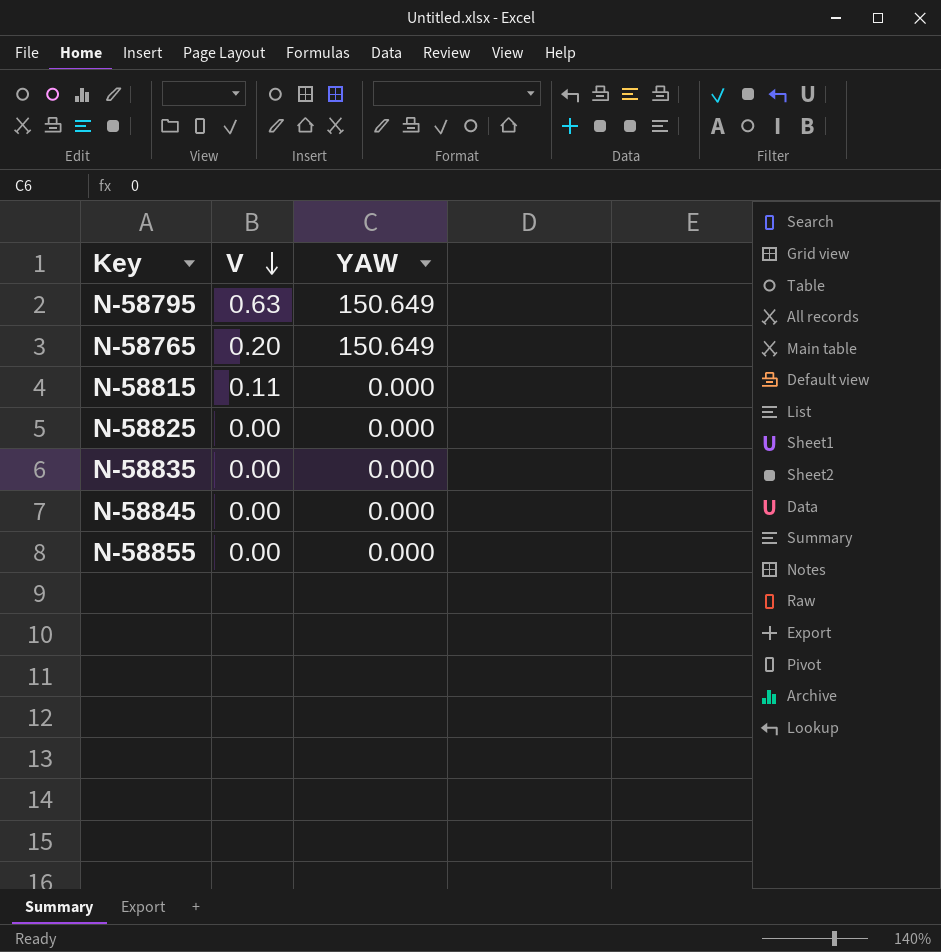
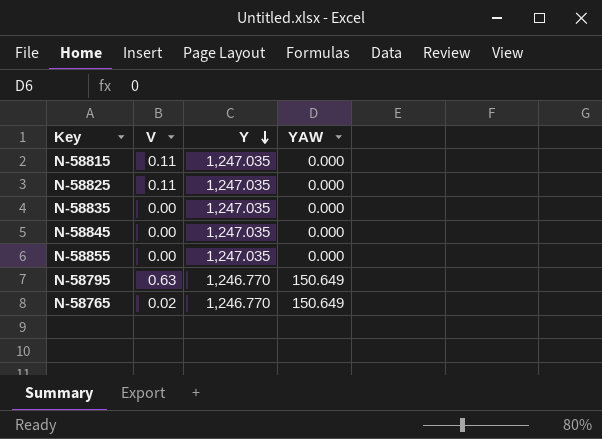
row order: V descending -> Y descending
column Y | position: none -> 3
N-58825 | V: 0.00 -> 0.11
N-58765 | V: 0.20 -> 0.02

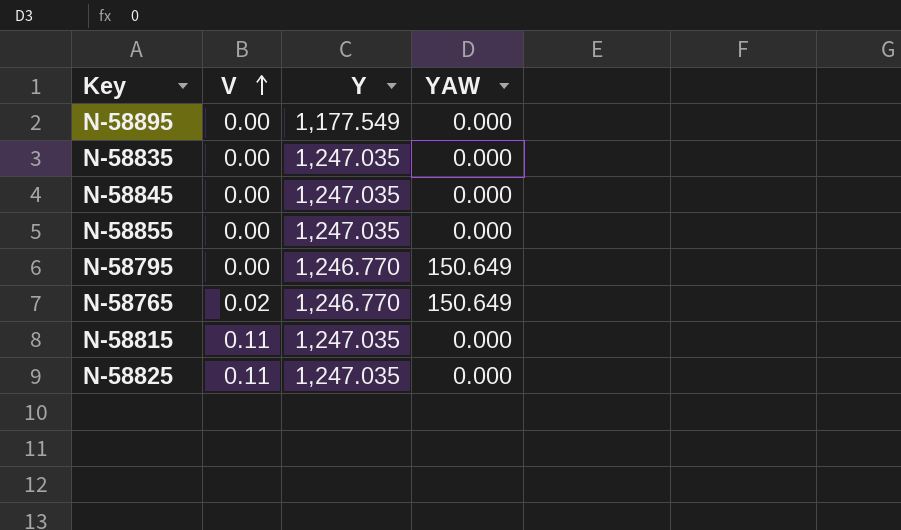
row order: Y descending -> V ascending
row N-58895: none -> 0.00 | 1,177.549 | 0.000
N-58795 | V: 0.63 -> 0.00

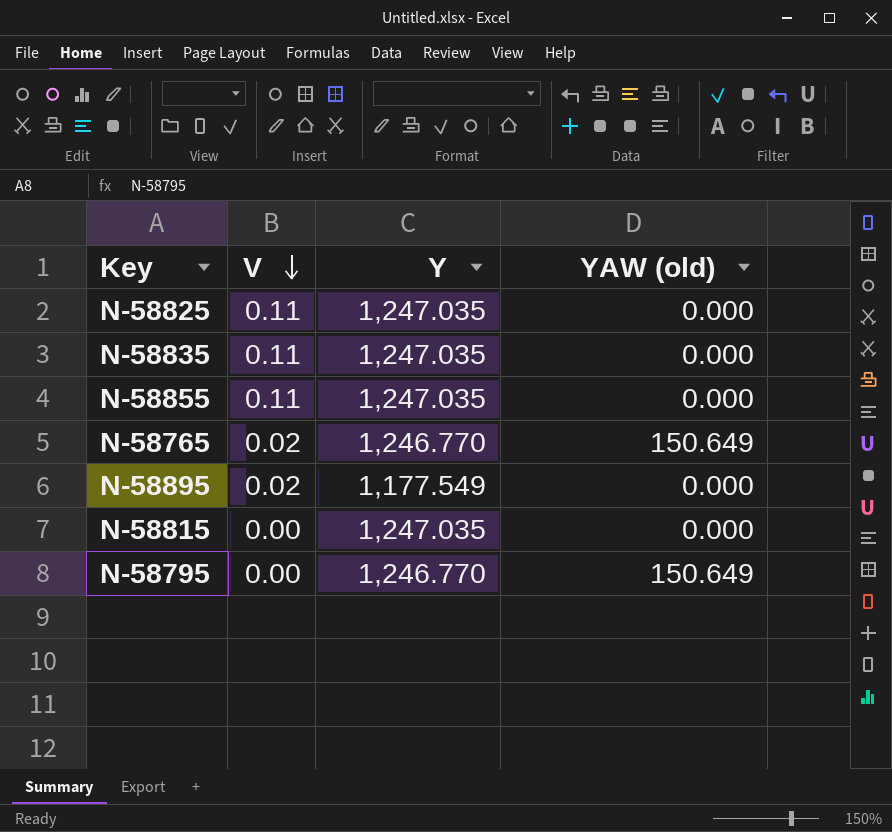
row order: V ascending -> V descending
column name: YAW -> YAW (old)
row N-58845: 0.00 | 1,247.035 | 0.000 -> none
N-58835 | V: 0.00 -> 0.11
N-58855 | V: 0.00 -> 0.11
N-58895 | V: 0.00 -> 0.02
N-58815 | V: 0.11 -> 0.00

